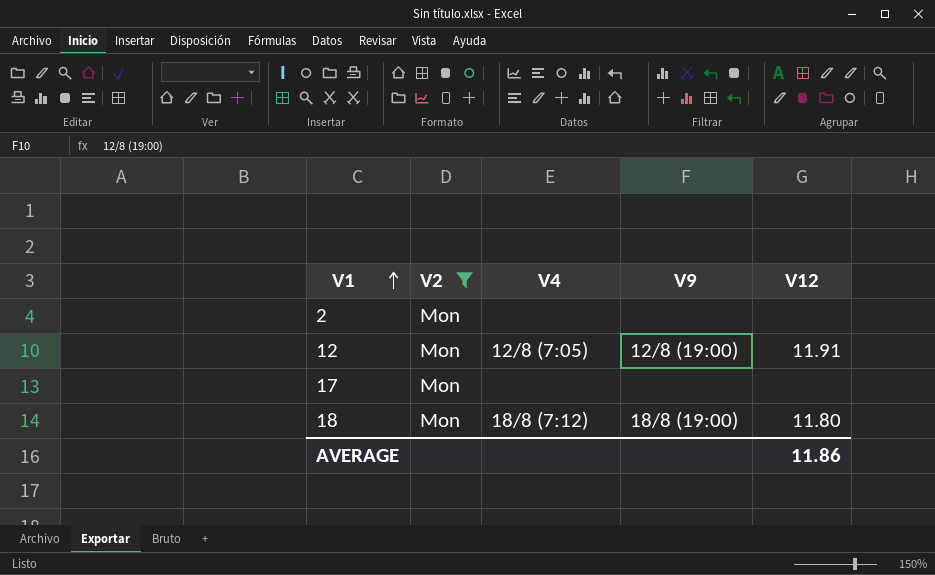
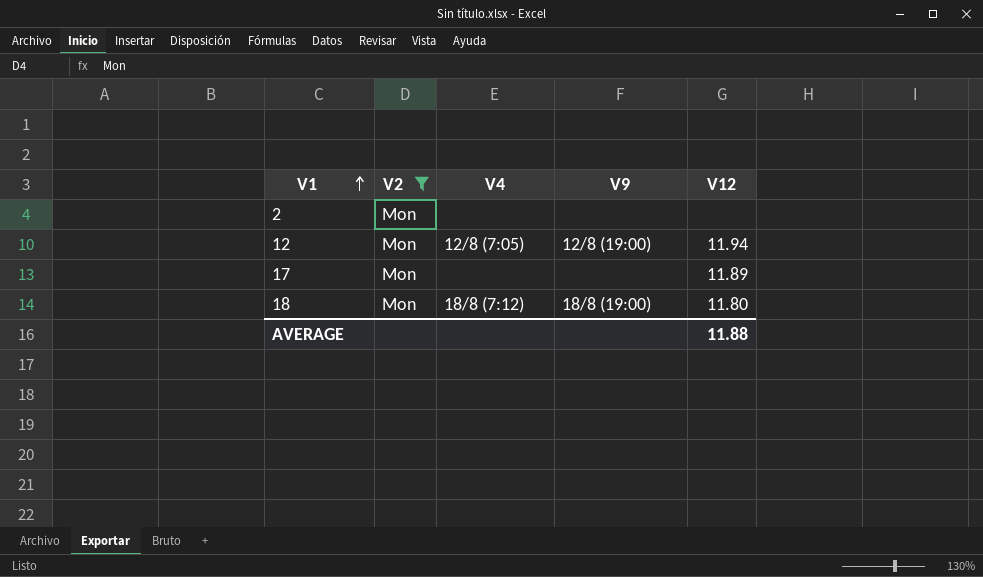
12 | V12: 11.91 -> 11.94
17 | V12: none -> 11.89
AVERAGE | V12: 11.86 -> 11.88

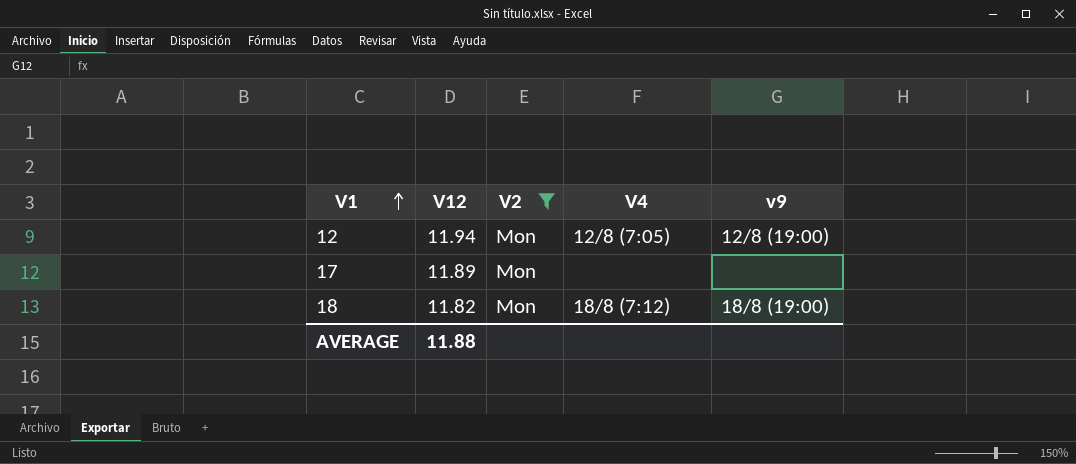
column V12 | position: 5 -> 2
column name: V9 -> v9
row 2: Mon | none | none | none -> none
18 | V12: 11.80 -> 11.82

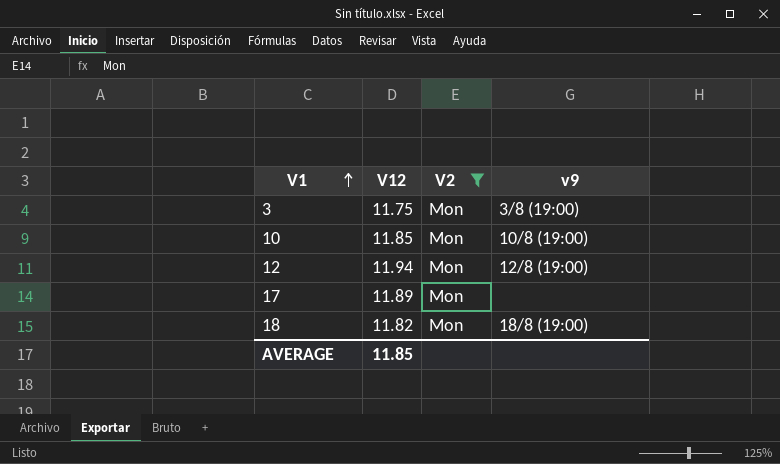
column V4 | position: 4 -> none
row 3: none -> 11.75 | Mon | 3/8 (19:00)
row 10: none -> 11.85 | Mon | 10/8 (19:00)
AVERAGE | V12: 11.88 -> 11.85

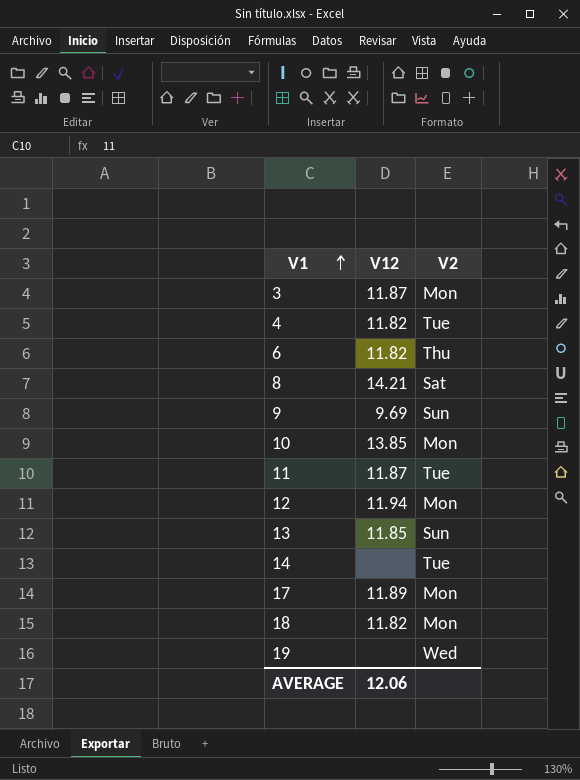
filter: V2 = Mon -> none
column v9 | position: 4 -> none
3 | V12: 11.75 -> 11.87
10 | V12: 11.85 -> 13.85
AVERAGE | V12: 11.85 -> 12.06

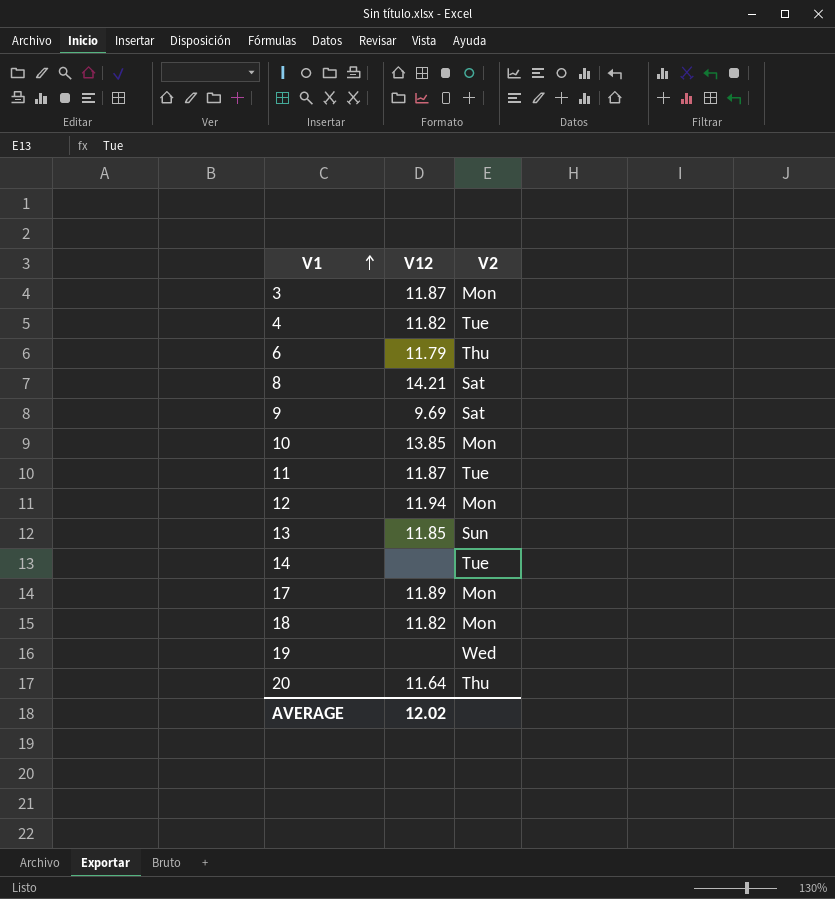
6 | V12: 11.82 -> 11.79
9 | V2: Sun -> Sat
row 20: none -> 11.64 | Thu
AVERAGE | V12: 12.06 -> 12.02

